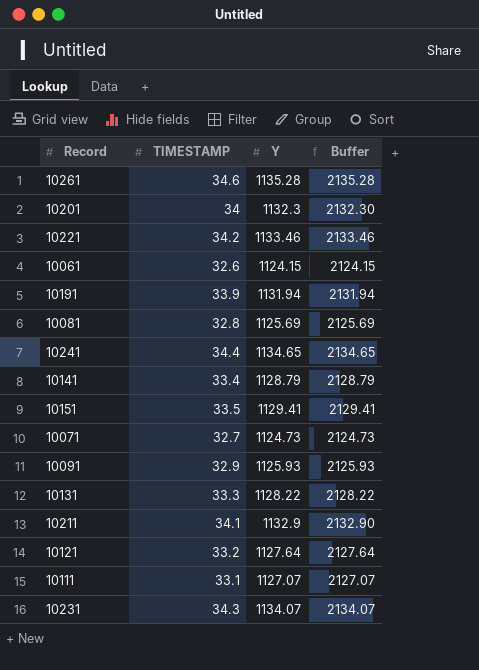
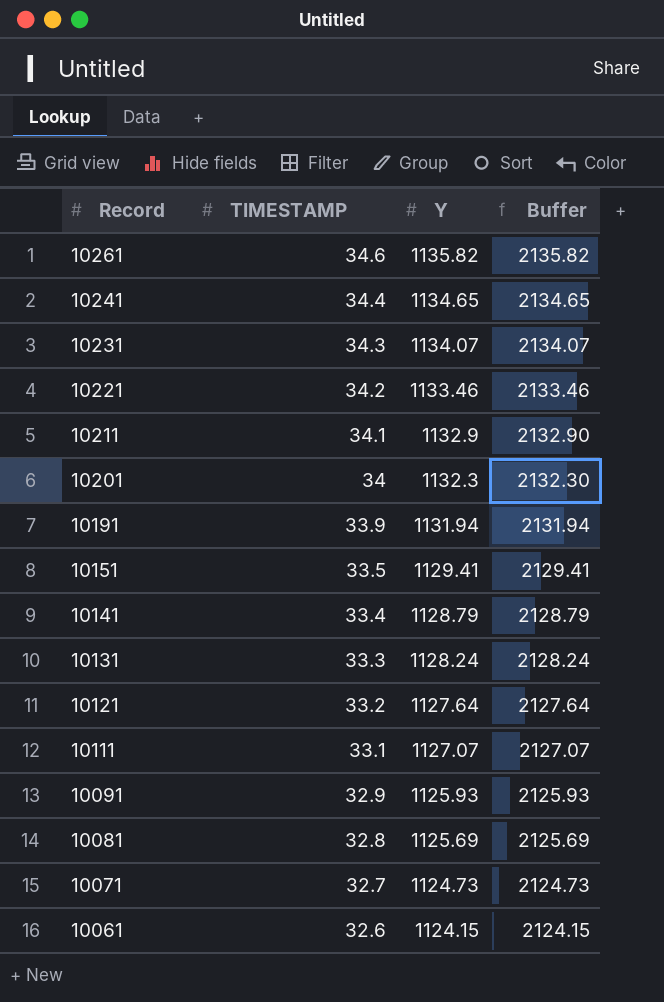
row order: none -> Record descending
10261 | Y: 1135.28 -> 1135.82
10261 | Buffer: 2135.28 -> 2135.82
10131 | Y: 1128.22 -> 1128.24
10131 | Buffer: 2128.22 -> 2128.24

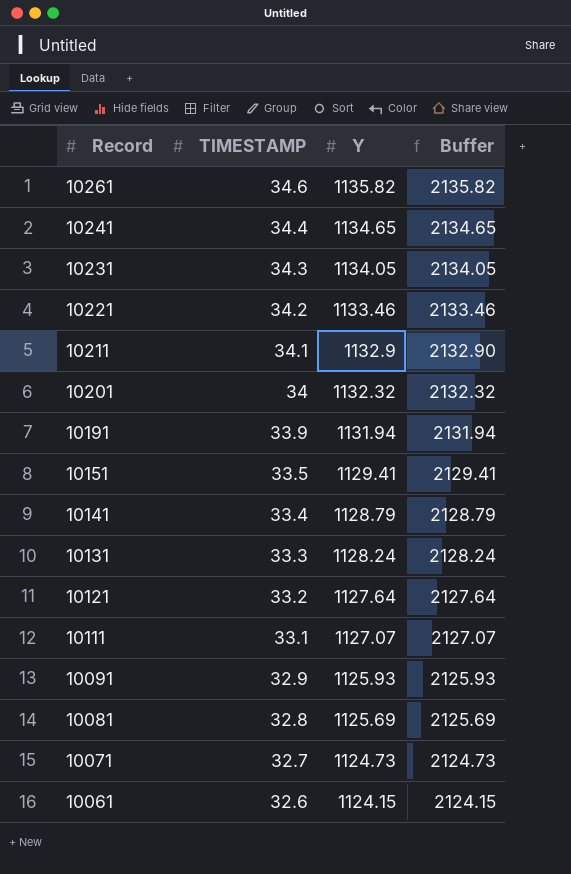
10231 | Y: 1134.07 -> 1134.05
10231 | Buffer: 2134.07 -> 2134.05
10201 | Y: 1132.3 -> 1132.32
10201 | Buffer: 2132.30 -> 2132.32

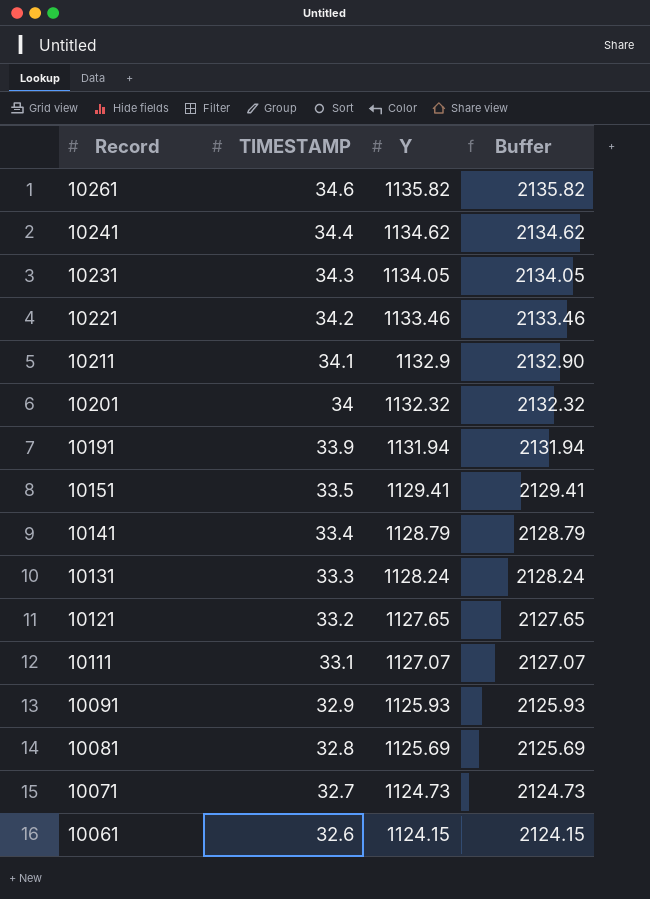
10241 | Y: 1134.65 -> 1134.62
10241 | Buffer: 2134.65 -> 2134.62
10121 | Y: 1127.64 -> 1127.65
10121 | Buffer: 2127.64 -> 2127.65

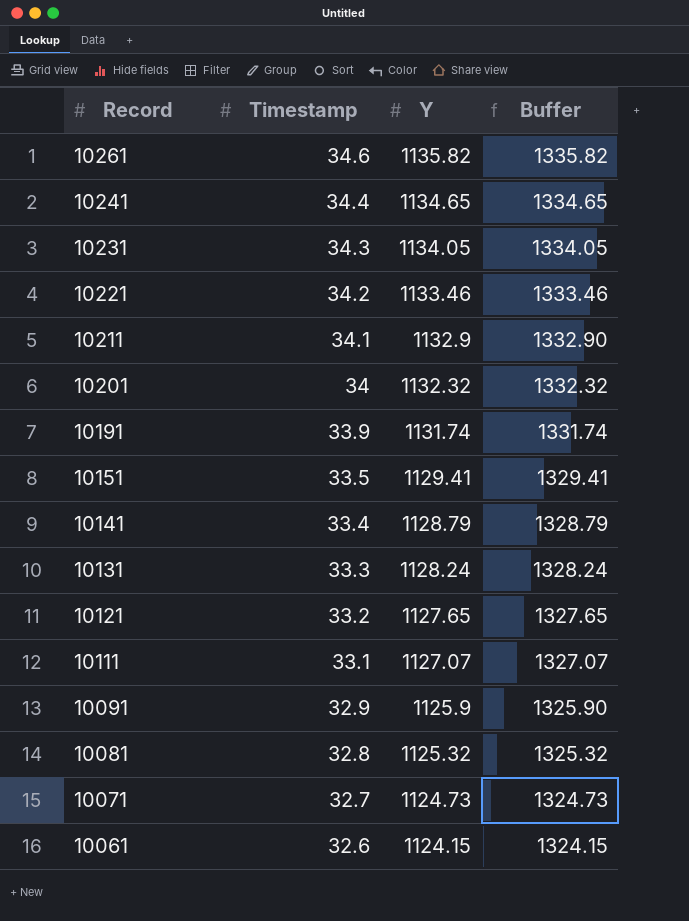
column name: TIMESTAMP -> Timestamp
column Buffer | formula: [Y] + 1000 -> [Y] + 200
10241 | Y: 1134.62 -> 1134.65
10191 | Y: 1131.94 -> 1131.74
10091 | Y: 1125.93 -> 1125.9
10081 | Y: 1125.69 -> 1125.32

